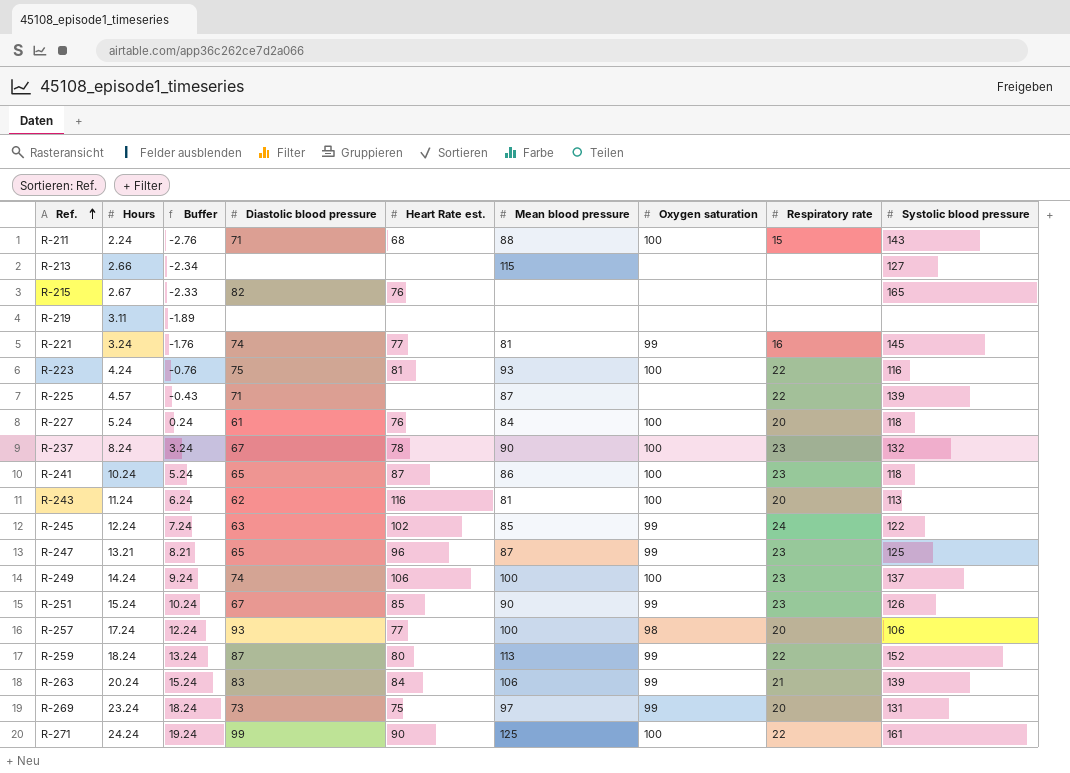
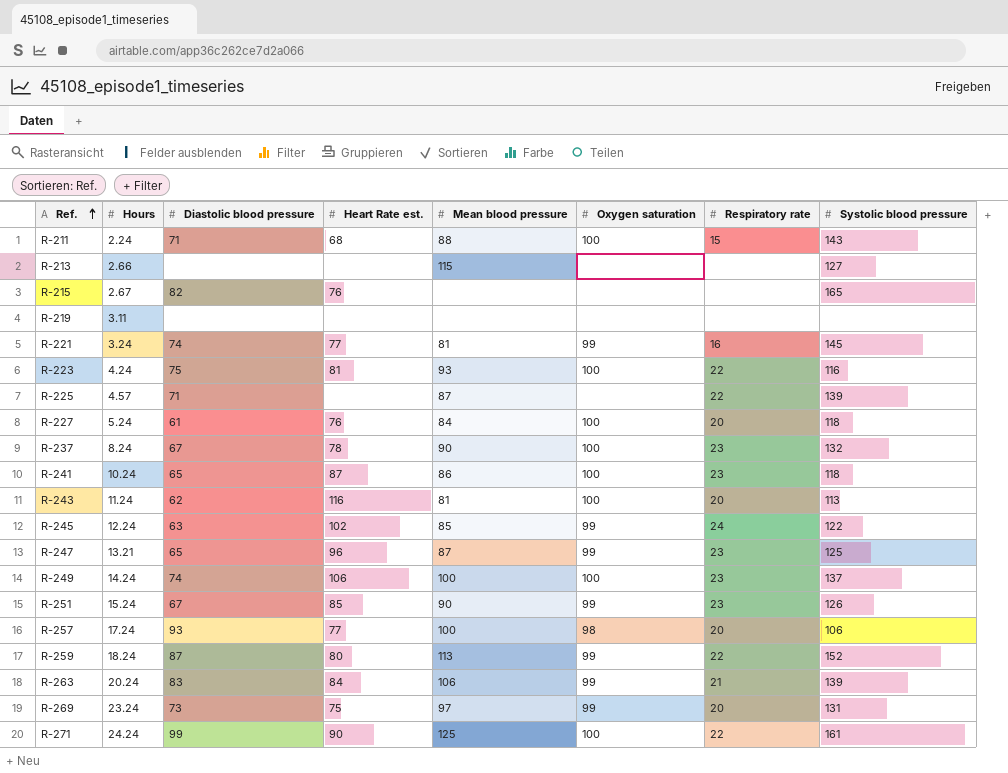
column Buffer | formula: [Hours] - 5 -> none

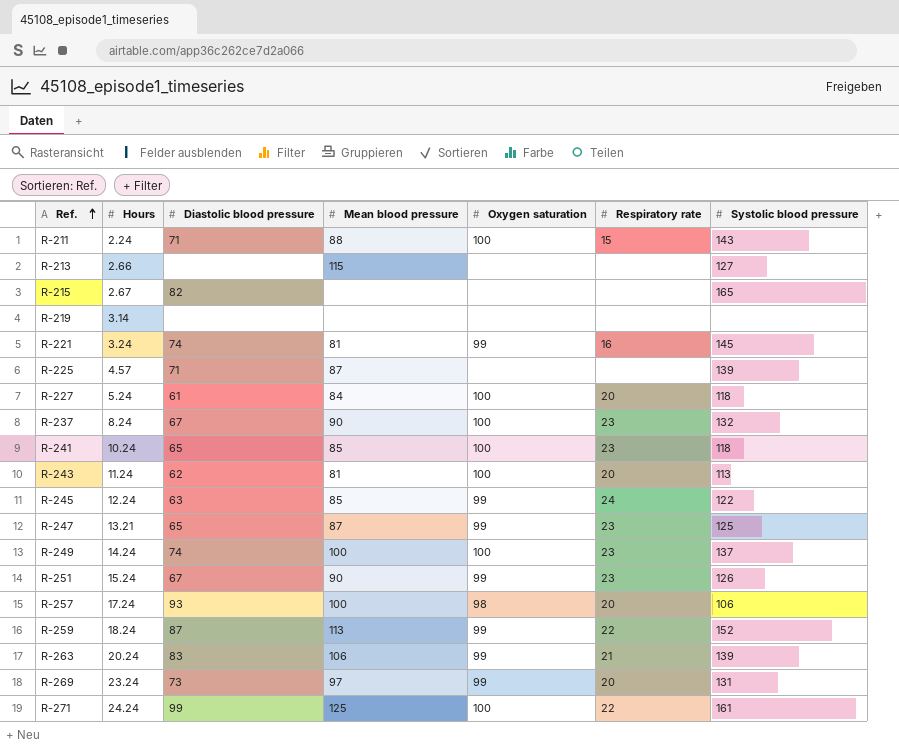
column Heart Rate est. | position: 4 -> none
row R-223: 4.24 | 75 | 81 | 93 | 100 | 22 | 116 -> none
R-219 | Hours: 3.11 -> 3.14
R-225 | Respiratory rate: 22 -> none
R-241 | Mean blood pressure: 86 -> 85

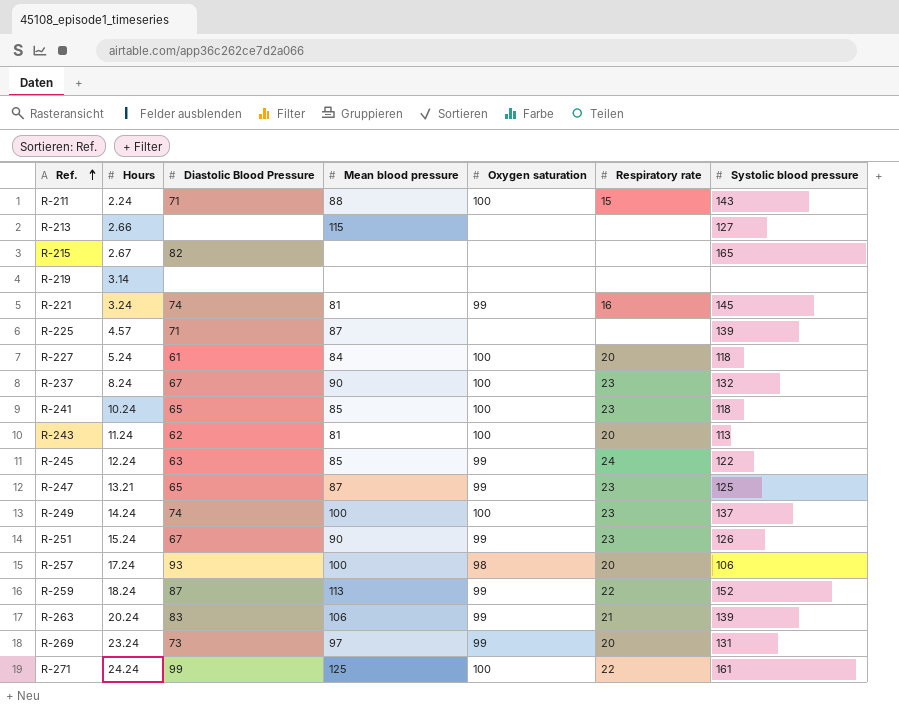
column name: Diastolic blood pressure -> Diastolic Blood Pressure

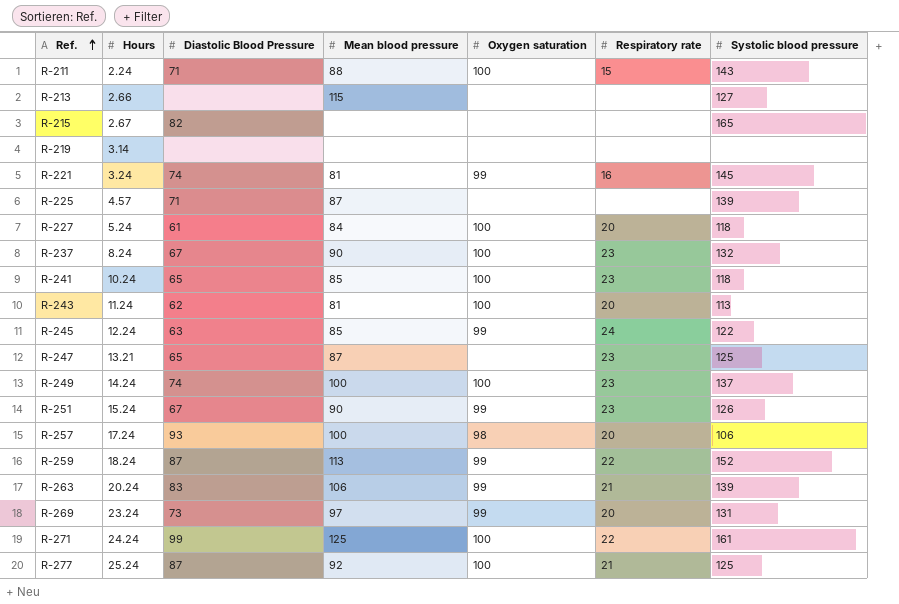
R-247 | Oxygen saturation: 99 -> none
row R-277: none -> 25.24 | 87 | 92 | 100 | 21 | 125

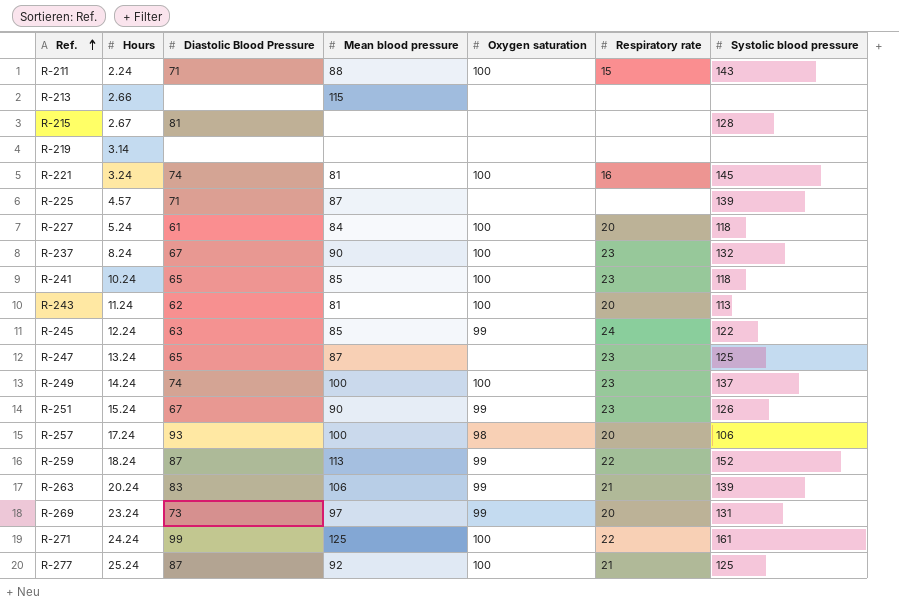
R-213 | Systolic blood pressure: 127 -> none
R-215 | Diastolic Blood Pressure: 82 -> 81
R-215 | Systolic blood pressure: 165 -> 128
R-221 | Oxygen saturation: 99 -> 100
R-247 | Hours: 13.21 -> 13.24

